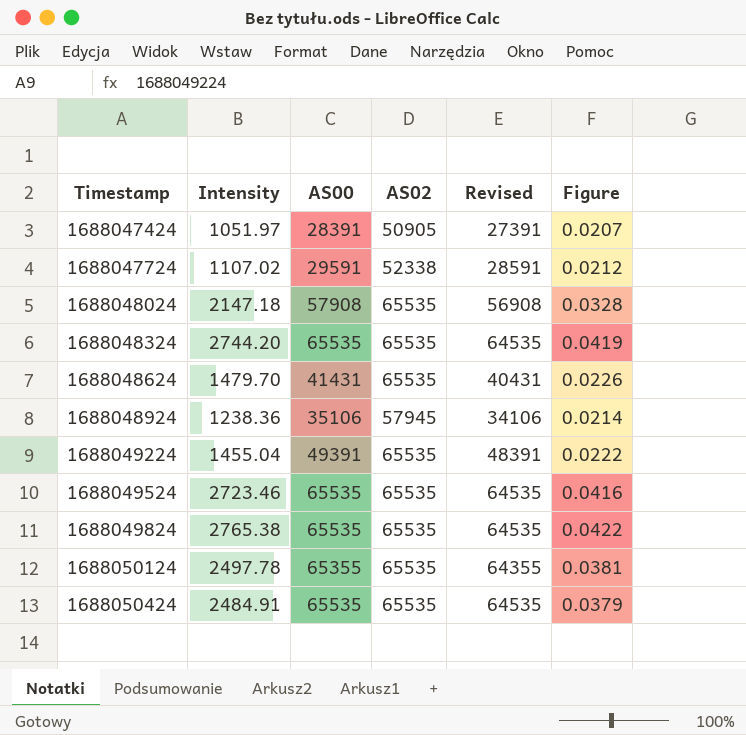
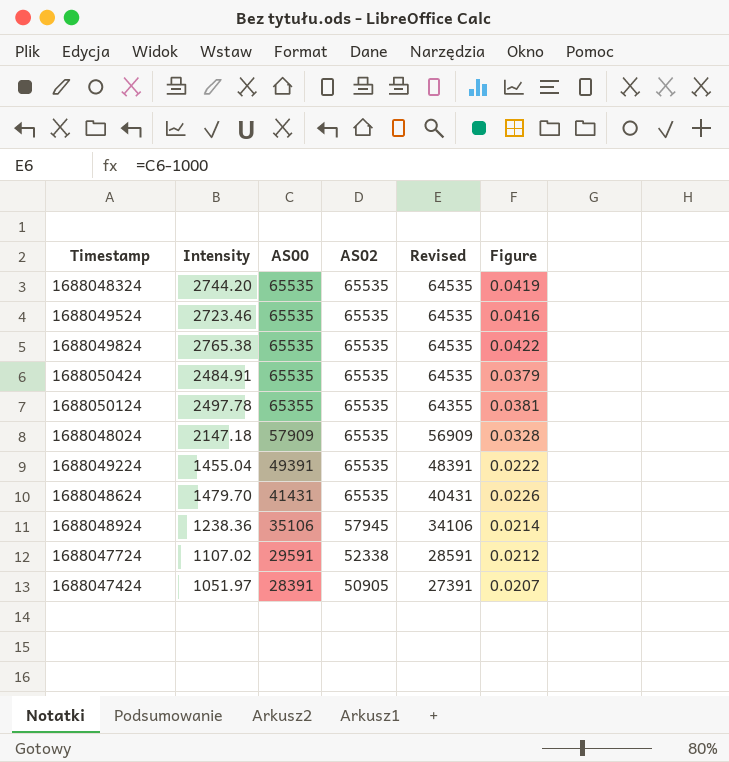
row order: Timestamp ascending -> AS00 descending
1688048024 | AS00: 57908 -> 57909
1688048024 | Revised: 56908 -> 56909

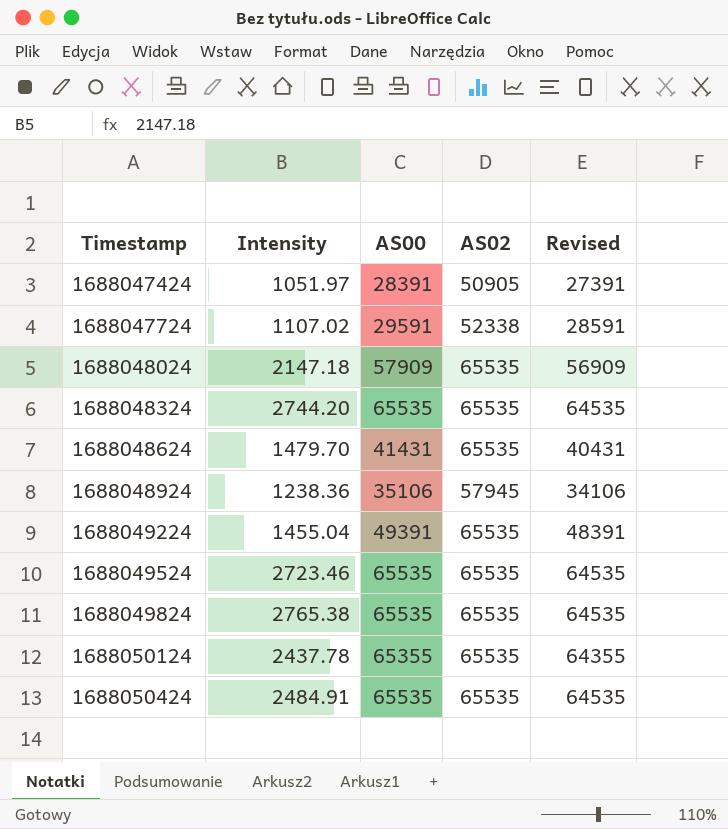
row order: AS00 descending -> Timestamp ascending
column Figure | formula: [Intensity] / [AS02] -> none
1688050124 | Intensity: 2497.78 -> 2437.78

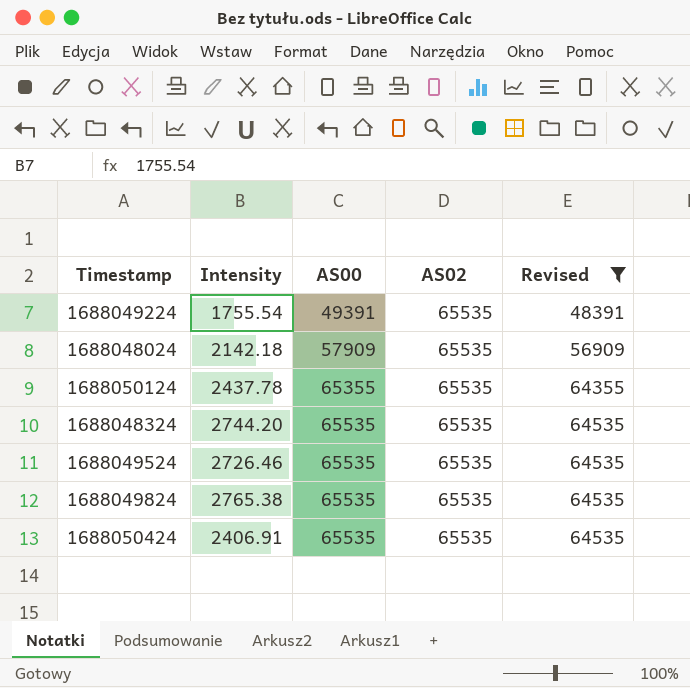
filter: none -> Revised >= 48391
row order: Timestamp ascending -> AS00 ascending
1688049224 | Intensity: 1455.04 -> 1755.54
1688048024 | Intensity: 2147.18 -> 2142.18
1688049524 | Intensity: 2723.46 -> 2726.46
1688050424 | Intensity: 2484.91 -> 2406.91

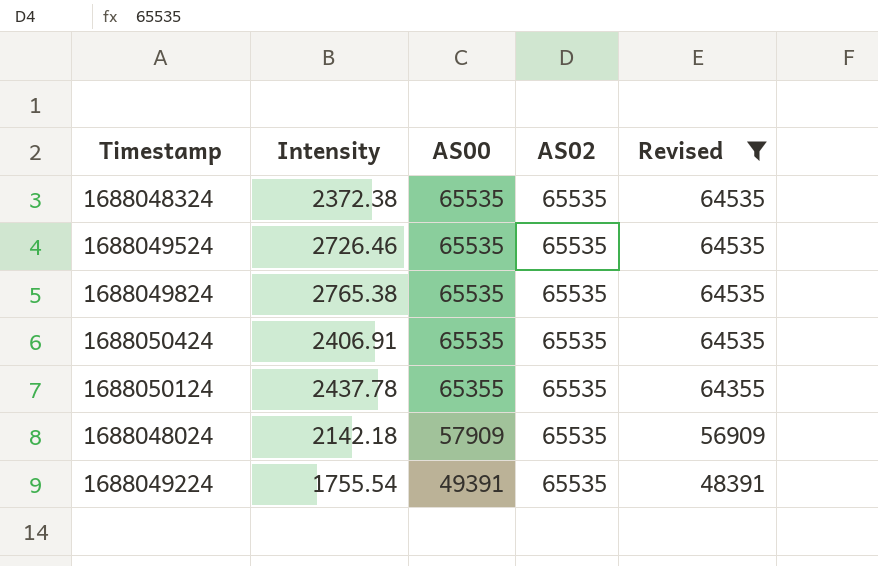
row order: AS00 ascending -> AS00 descending
1688048324 | Intensity: 2744.20 -> 2372.38

